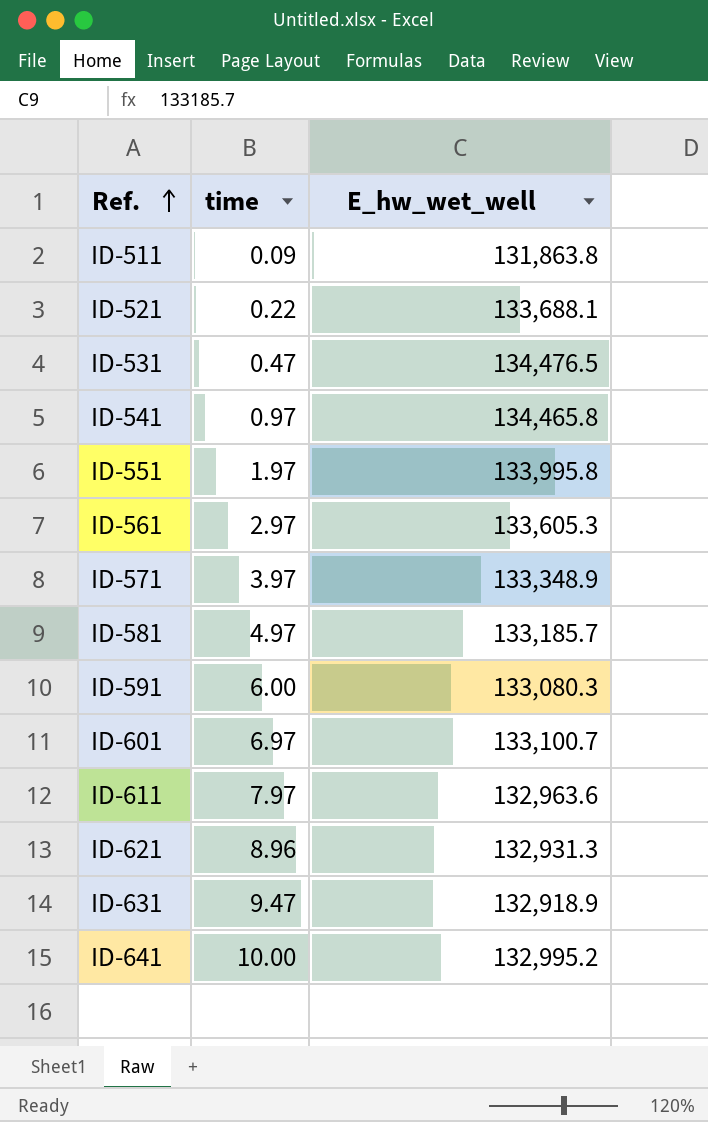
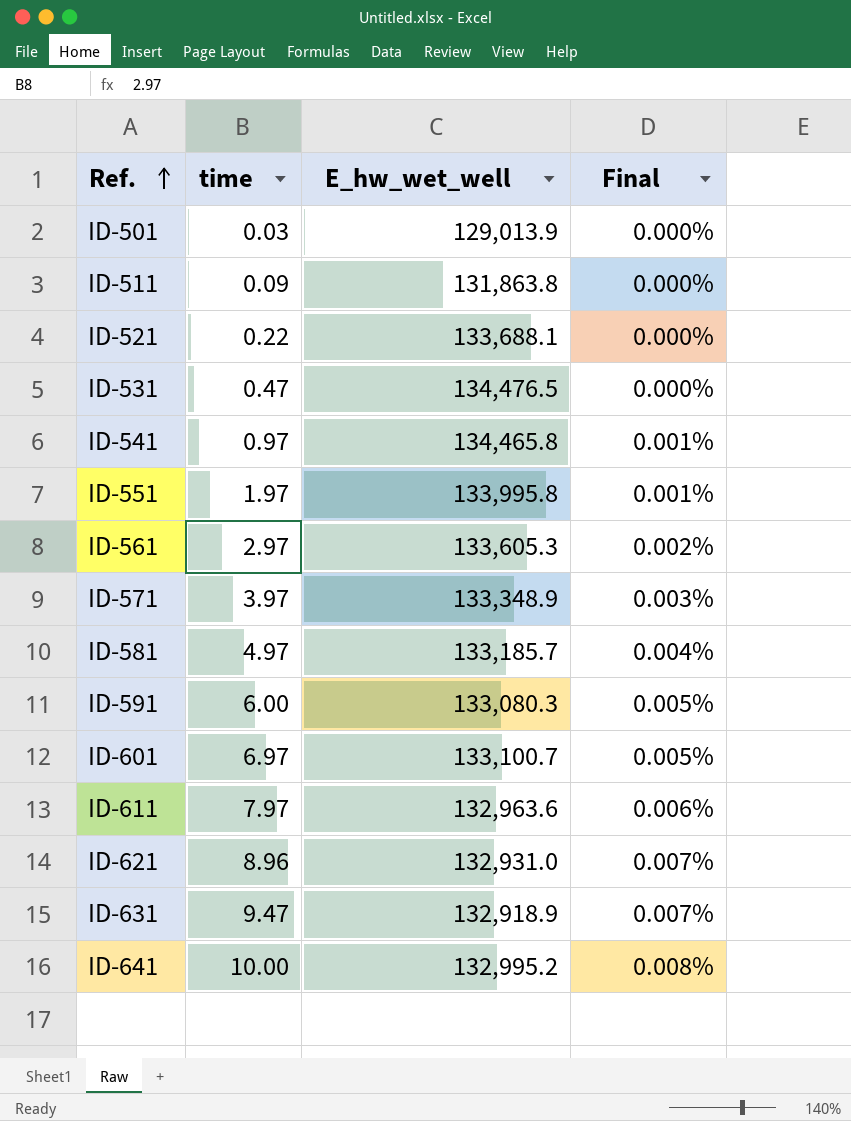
column Final | formula: none -> [time] / [E_hw_wet_well]
row ID-501: none -> 0.03 | 129,013.9 | 0.000%
ID-621 | E_hw_wet_well: 132,931.3 -> 132,931.0

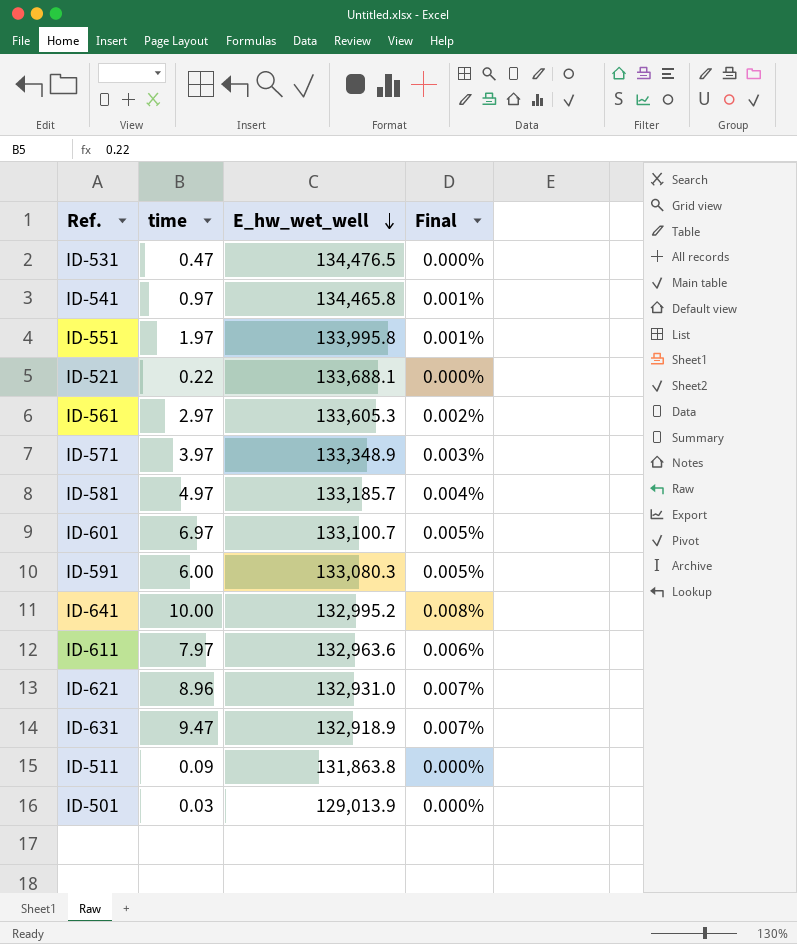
row order: Ref. ascending -> E_hw_wet_well descending

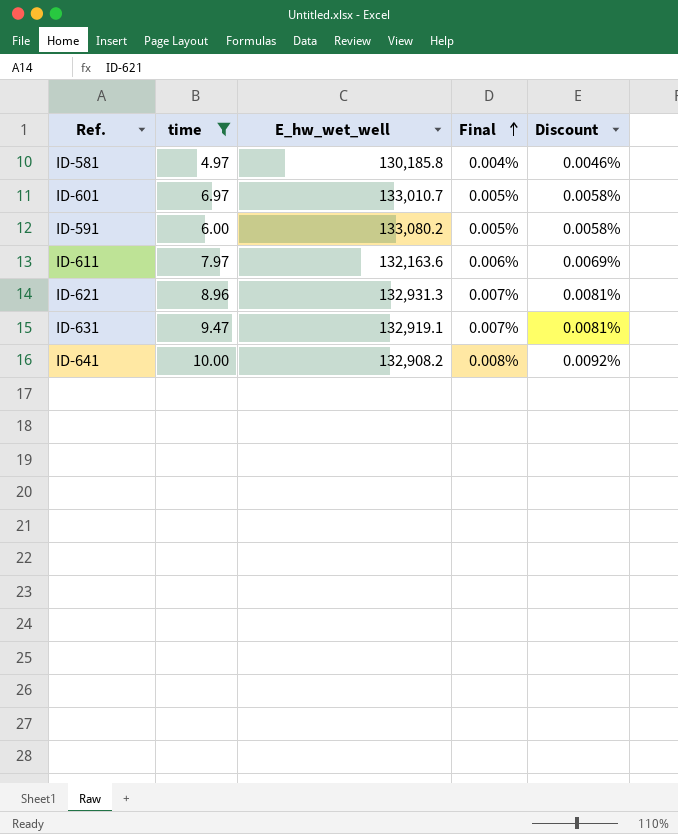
filter: none -> time >= 4.97
row order: E_hw_wet_well descending -> Final ascending
column Discount | formula: none -> [Final] * 1.15
ID-581 | E_hw_wet_well: 133,185.7 -> 130,185.8
ID-601 | E_hw_wet_well: 133,100.7 -> 133,010.7
ID-591 | E_hw_wet_well: 133,080.3 -> 133,080.2
ID-611 | E_hw_wet_well: 132,963.6 -> 132,163.6
ID-621 | E_hw_wet_well: 132,931.0 -> 132,931.3
ID-631 | E_hw_wet_well: 132,918.9 -> 132,919.1
ID-641 | E_hw_wet_well: 132,995.2 -> 132,908.2

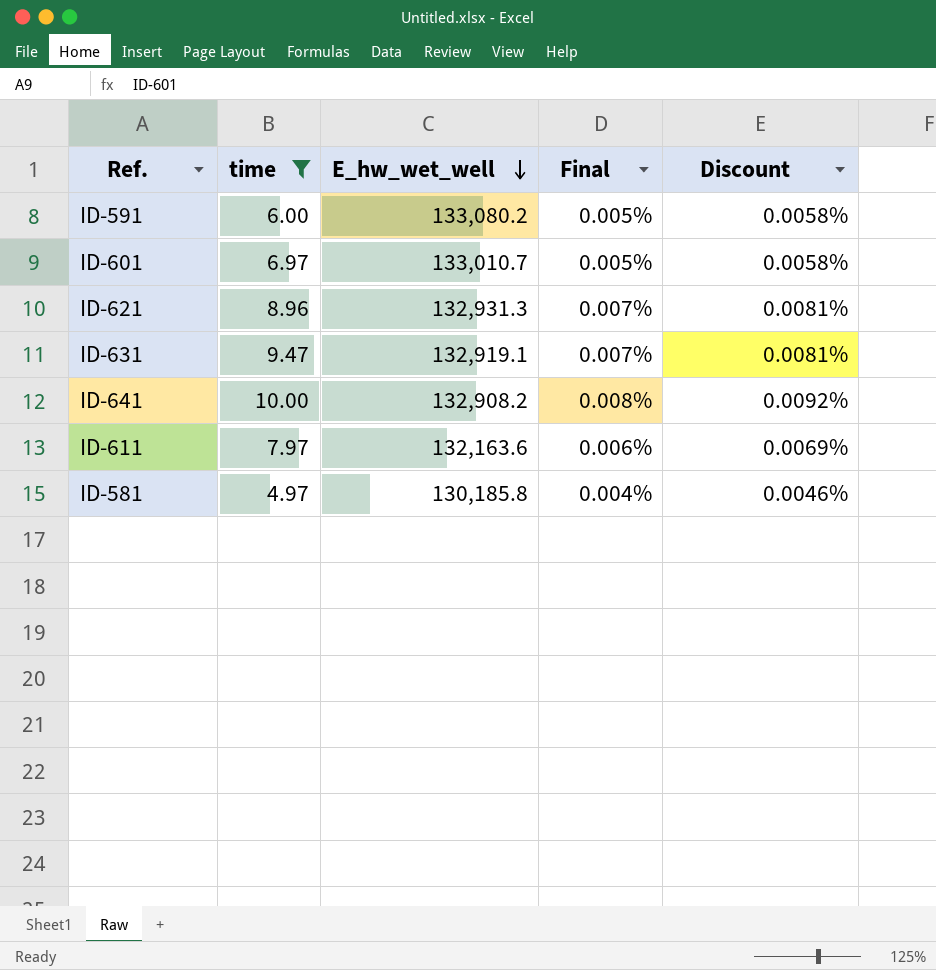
row order: Final ascending -> E_hw_wet_well descending

